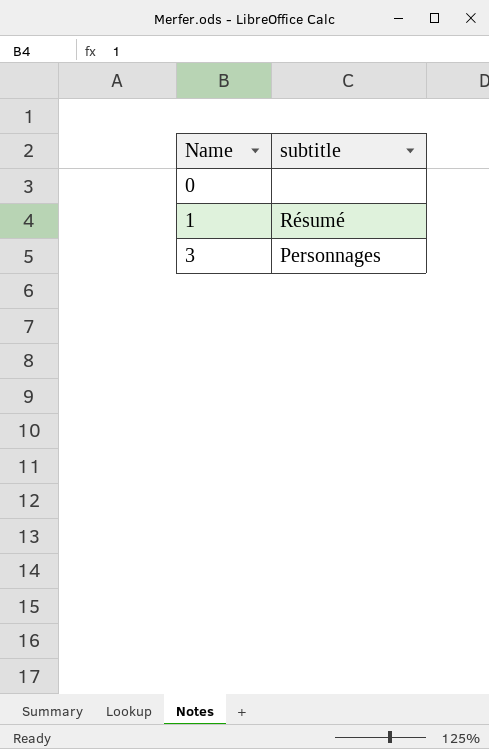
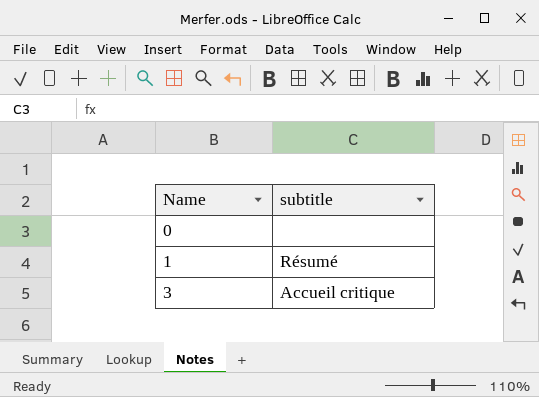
3 | subtitle: Personnages -> Accueil critique

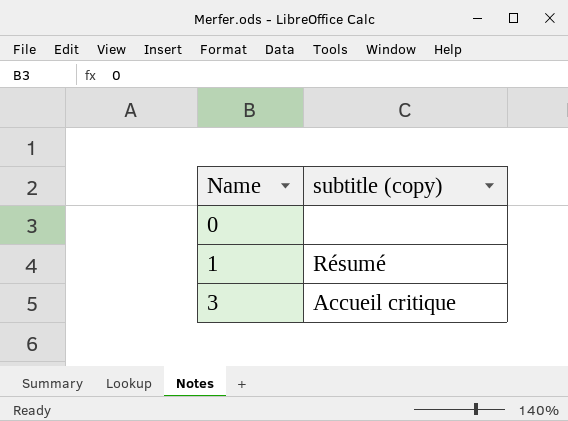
column name: subtitle -> subtitle (copy)

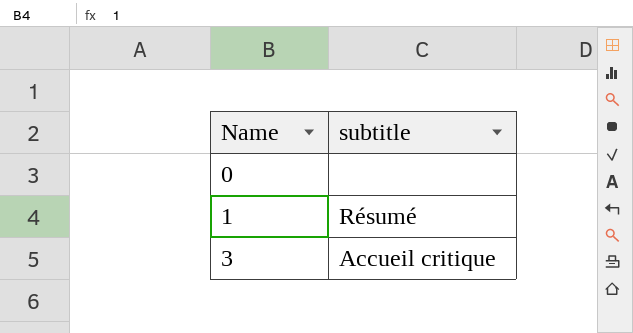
column name: subtitle (copy) -> subtitle

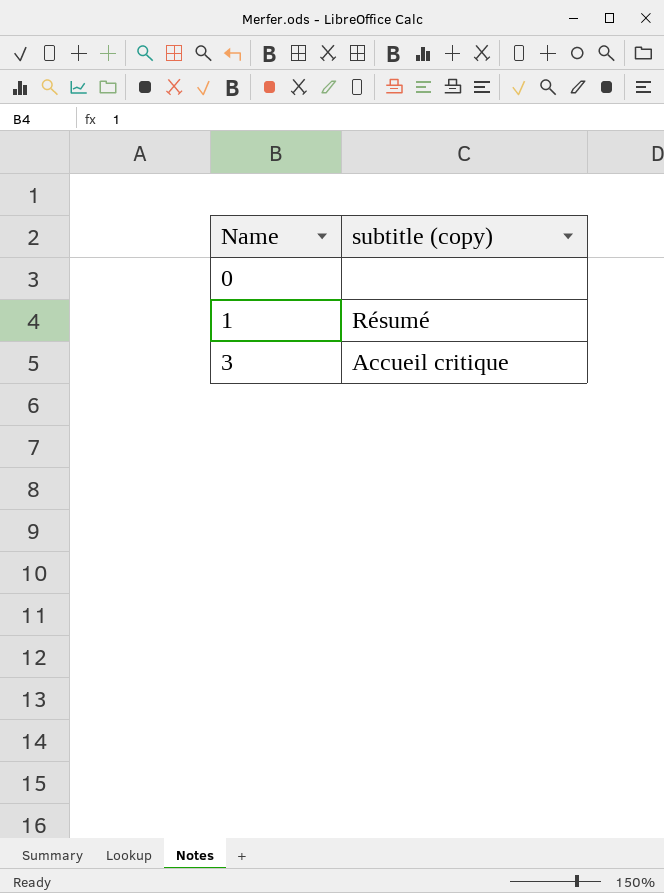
column name: subtitle -> subtitle (copy)

